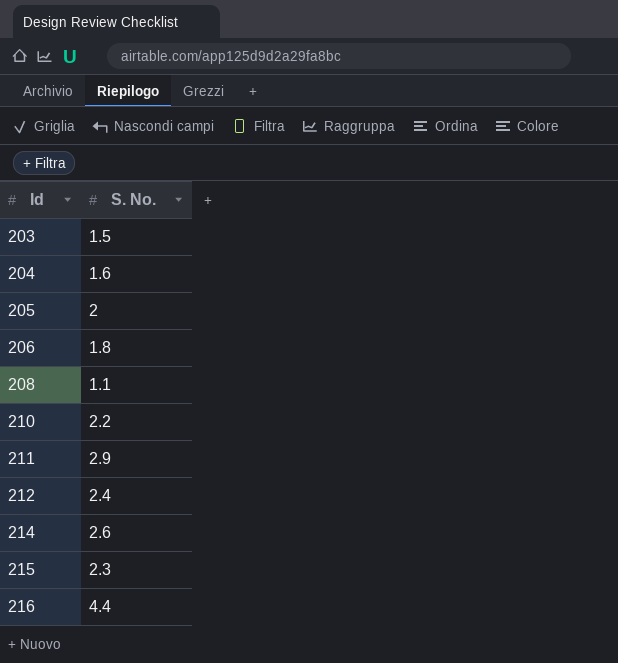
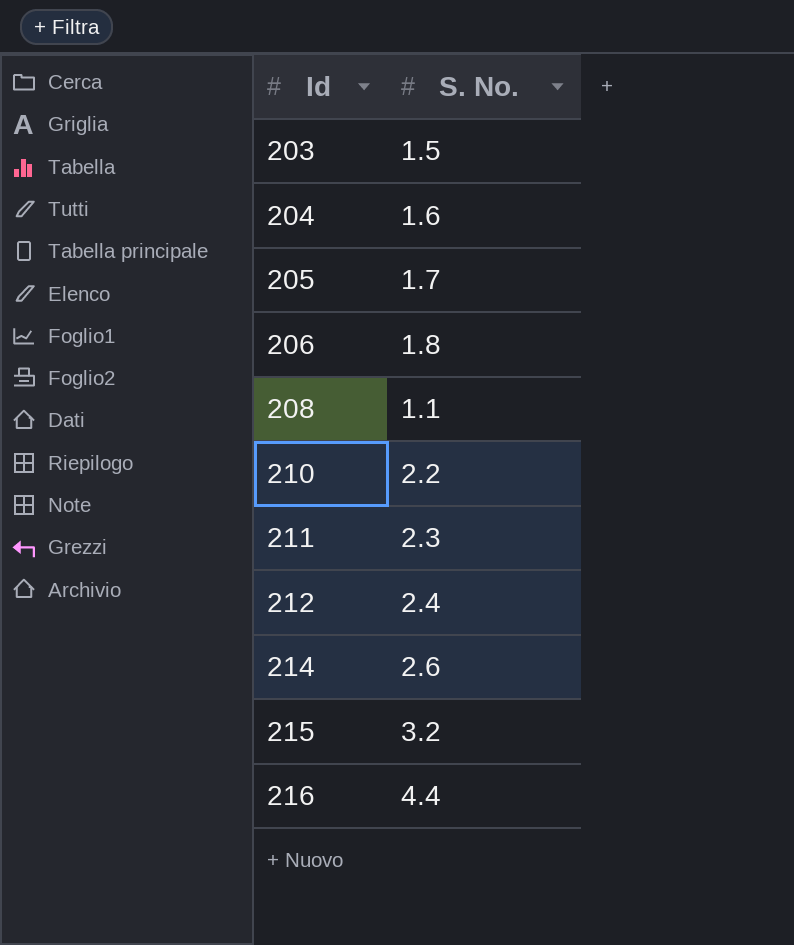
205 | S. No.: 2 -> 1.7
211 | S. No.: 2.9 -> 2.3
215 | S. No.: 2.3 -> 3.2

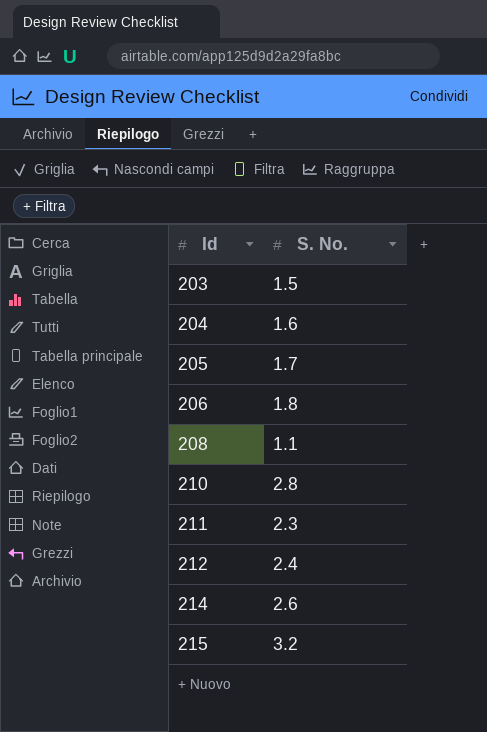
row 216: 4.4 -> none
210 | S. No.: 2.2 -> 2.8

